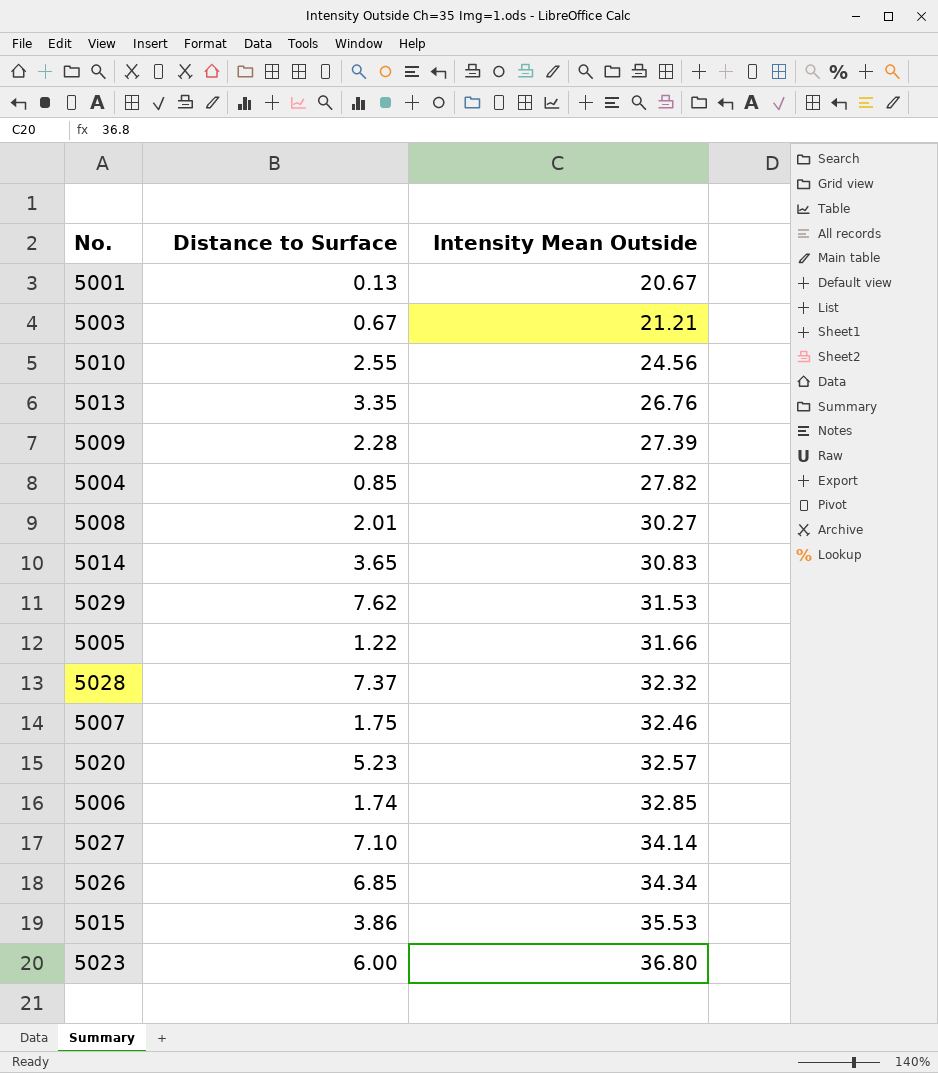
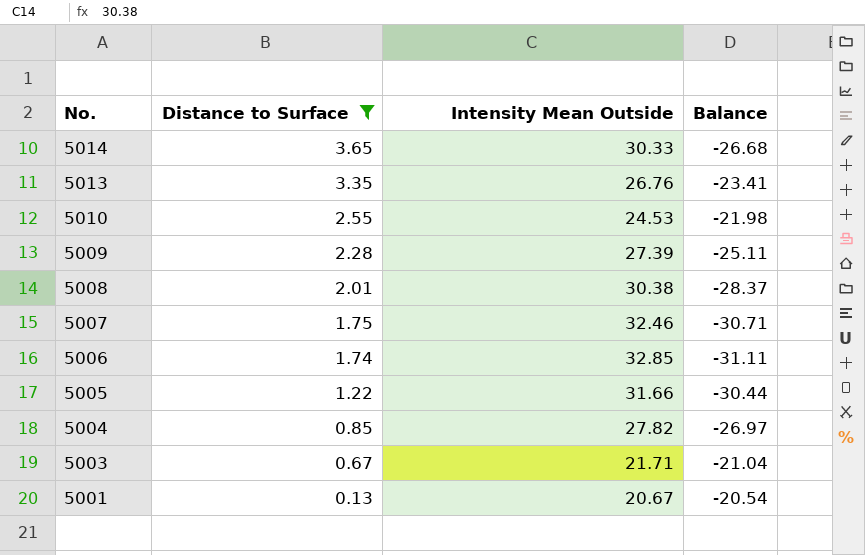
filter: none -> Distance to Surface <= 3.65
row order: Intensity Mean Outside ascending -> No. descending
column Balance | formula: none -> [Distance to Surface] - [Intensity Mean Outside]
5014 | Intensity Mean Outside: 30.83 -> 30.33
5010 | Intensity Mean Outside: 24.56 -> 24.53
5008 | Intensity Mean Outside: 30.27 -> 30.38
5003 | Intensity Mean Outside: 21.21 -> 21.71

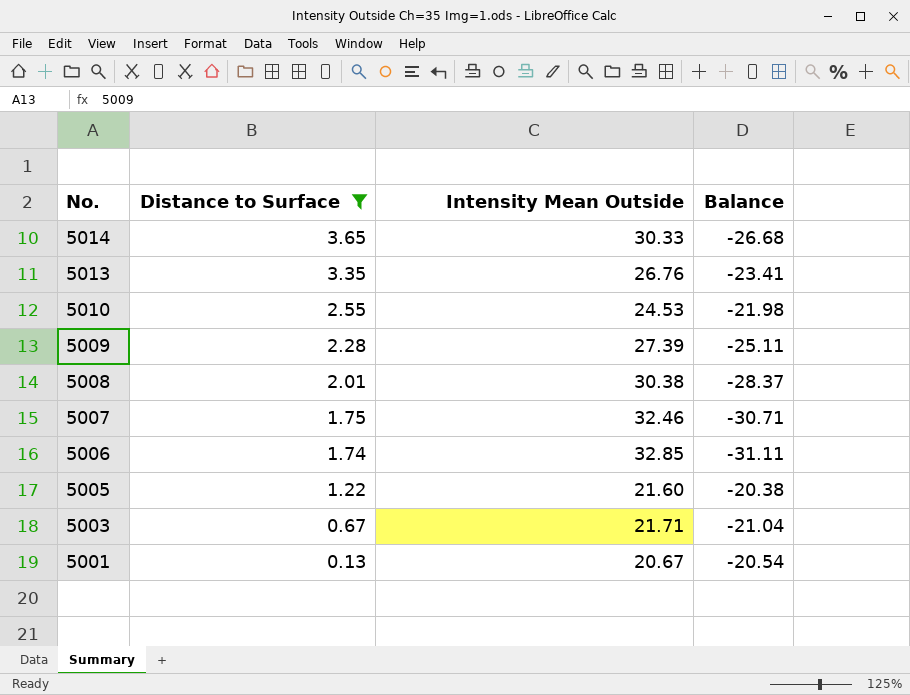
row 5004: 0.85 | 27.82 | -26.97 -> none
5005 | Intensity Mean Outside: 31.66 -> 21.60
5005 | Balance: -30.44 -> -20.38

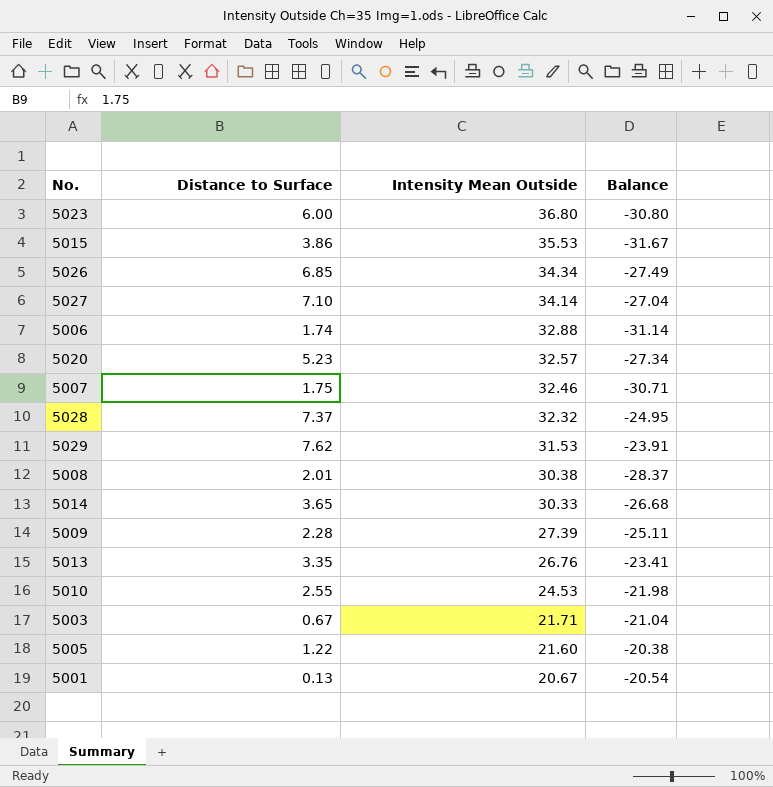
filter: Distance to Surface <= 3.65 -> none
row order: No. descending -> Intensity Mean Outside descending
5006 | Intensity Mean Outside: 32.85 -> 32.88
5006 | Balance: -31.11 -> -31.14

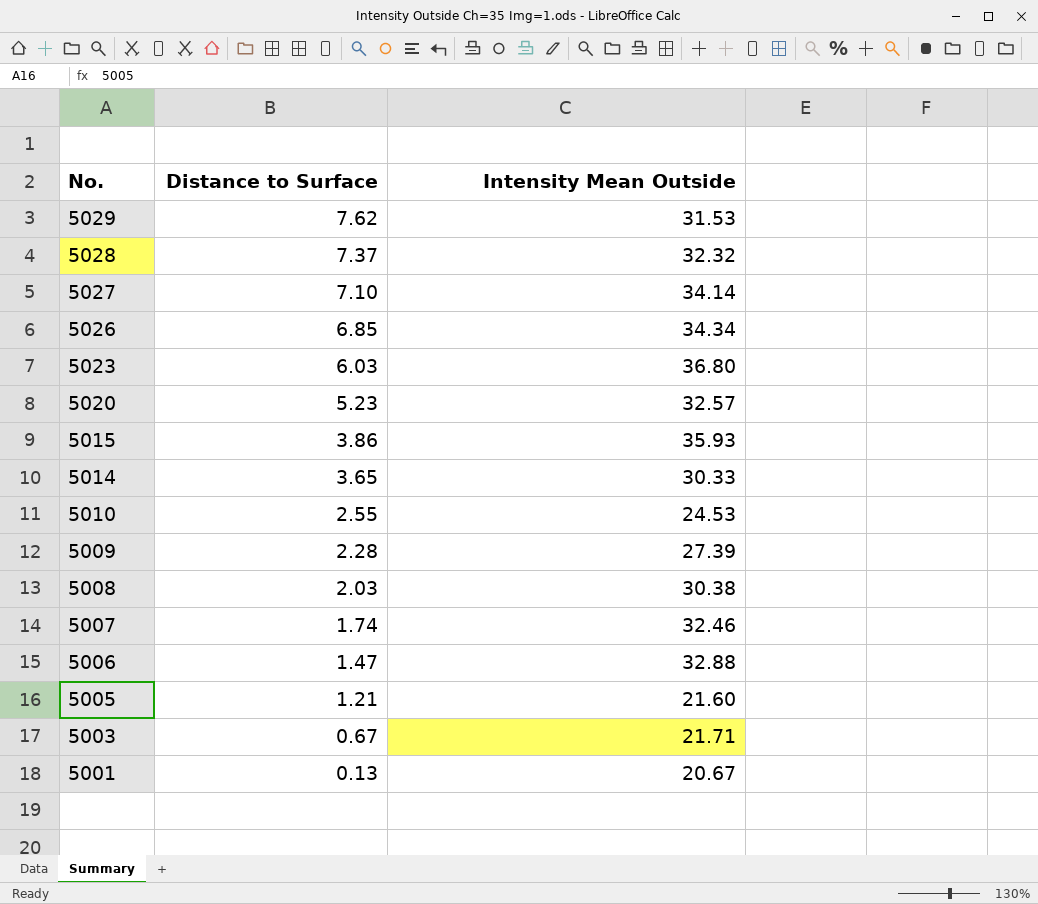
row order: Intensity Mean Outside descending -> No. descending
column Balance | formula: [Distance to Surface] - [Intensity Mean Outside] -> none
row 5013: 3.35 | 26.76 | -23.41 -> none
5023 | Distance to Surface: 6.00 -> 6.03
5015 | Intensity Mean Outside: 35.53 -> 35.93
5008 | Distance to Surface: 2.01 -> 2.03
5007 | Distance to Surface: 1.75 -> 1.74
5006 | Distance to Surface: 1.74 -> 1.47
5005 | Distance to Surface: 1.22 -> 1.21

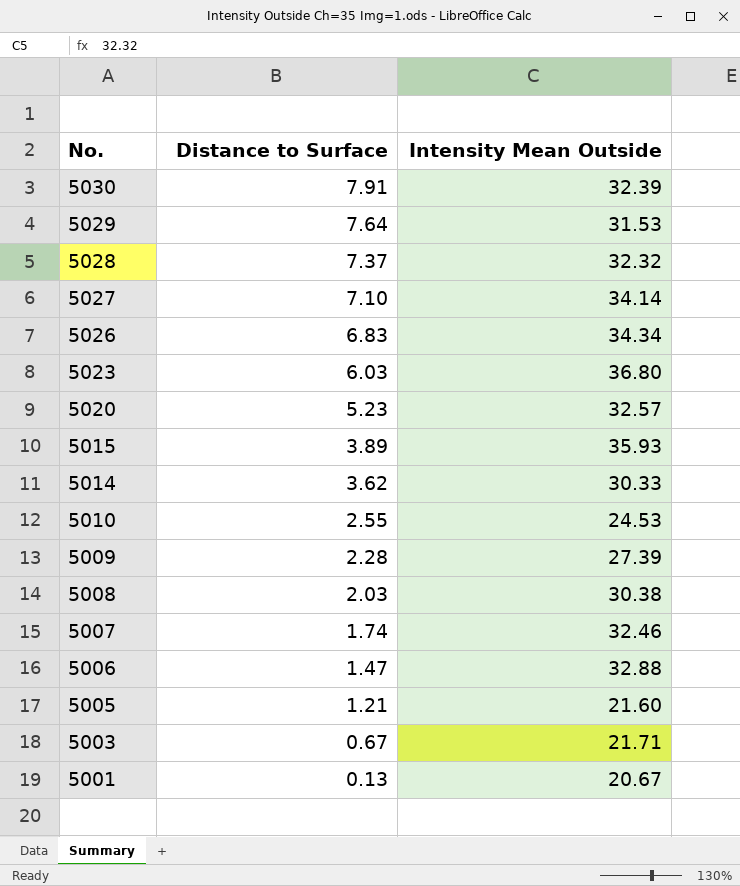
row 5030: none -> 7.91 | 32.39
5029 | Distance to Surface: 7.62 -> 7.64
5026 | Distance to Surface: 6.85 -> 6.83
5015 | Distance to Surface: 3.86 -> 3.89
5014 | Distance to Surface: 3.65 -> 3.62

